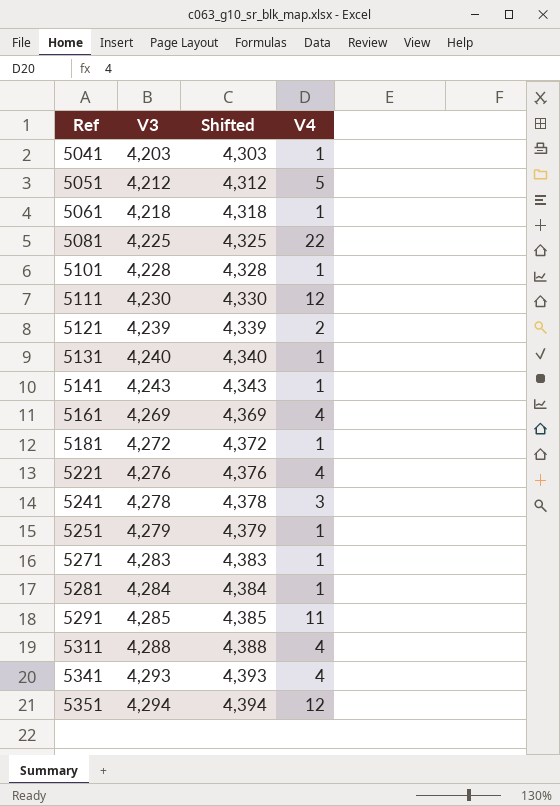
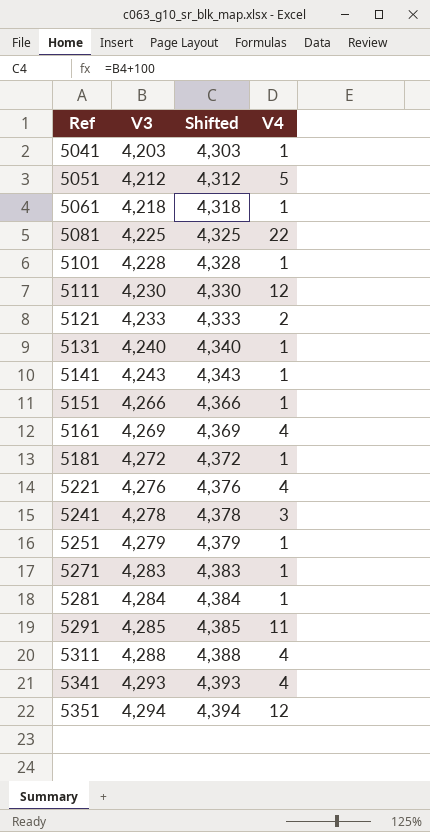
5121 | V3: 4,239 -> 4,233
5121 | Shifted: 4,339 -> 4,333
row 5151: none -> 4,266 | 4,366 | 1

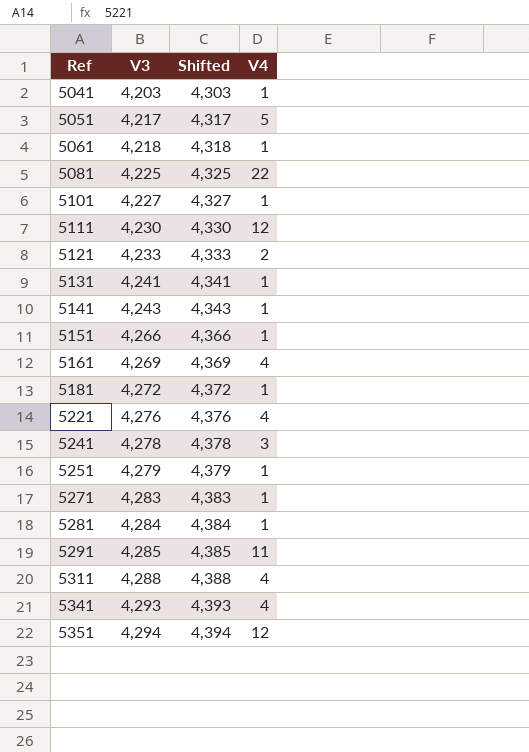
5051 | V3: 4,212 -> 4,217
5051 | Shifted: 4,312 -> 4,317
5101 | V3: 4,228 -> 4,227
5101 | Shifted: 4,328 -> 4,327
5131 | V3: 4,240 -> 4,241
5131 | Shifted: 4,340 -> 4,341

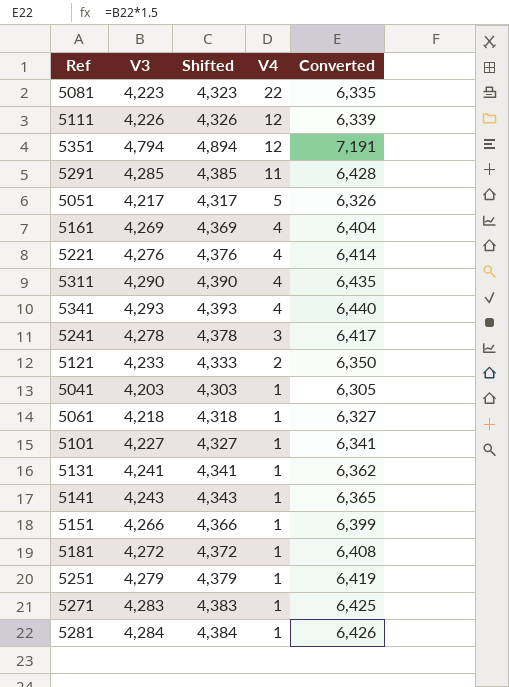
row order: Ref ascending -> V4 descending
column Converted | formula: none -> [V3] * 1.5
5081 | V3: 4,225 -> 4,223
5081 | Shifted: 4,325 -> 4,323
5111 | V3: 4,230 -> 4,226
5111 | Shifted: 4,330 -> 4,326
5351 | V3: 4,294 -> 4,794
5351 | Shifted: 4,394 -> 4,894
5311 | V3: 4,288 -> 4,290
5311 | Shifted: 4,388 -> 4,390

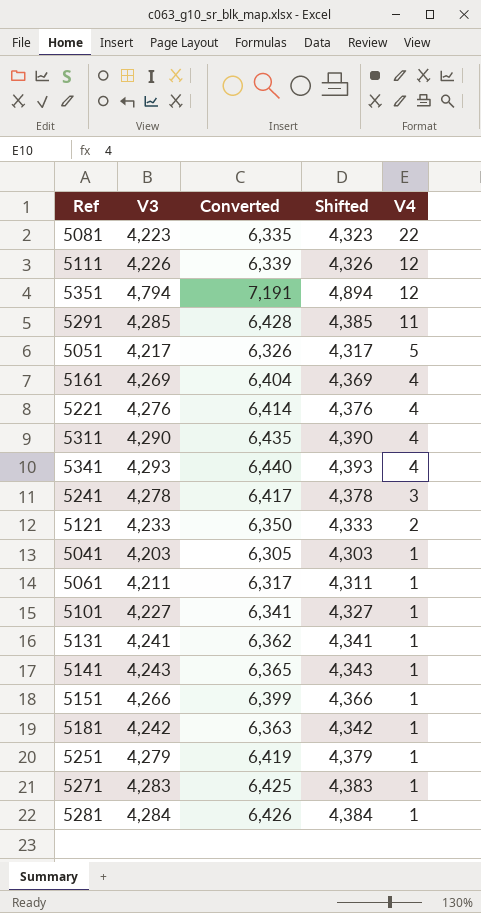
column Converted | position: 5 -> 3
5061 | V3: 4,218 -> 4,211
5061 | Converted: 6,327 -> 6,317
5061 | Shifted: 4,318 -> 4,311
5181 | V3: 4,272 -> 4,242
5181 | Converted: 6,408 -> 6,363
5181 | Shifted: 4,372 -> 4,342

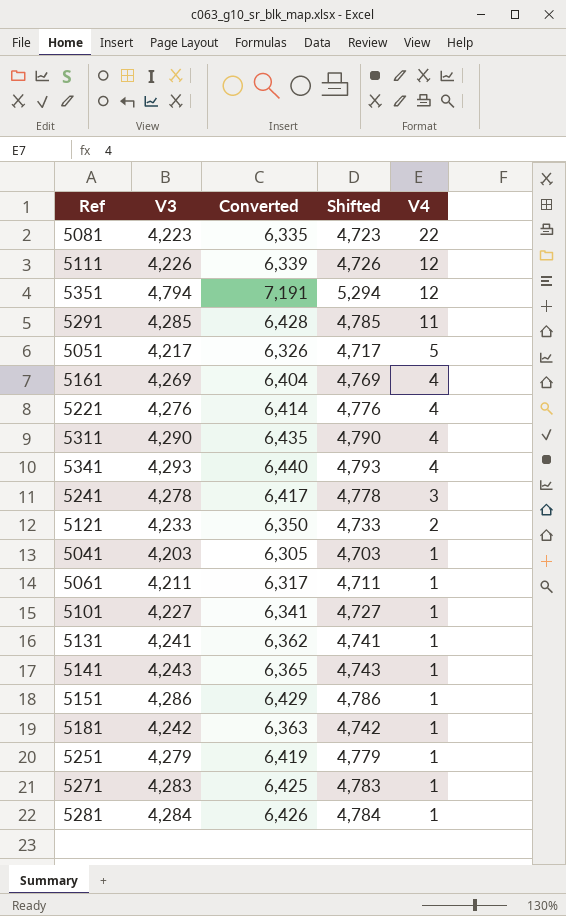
column Shifted | formula: [V3] + 100 -> [V3] + 500
5151 | V3: 4,266 -> 4,286
5151 | Converted: 6,399 -> 6,429

